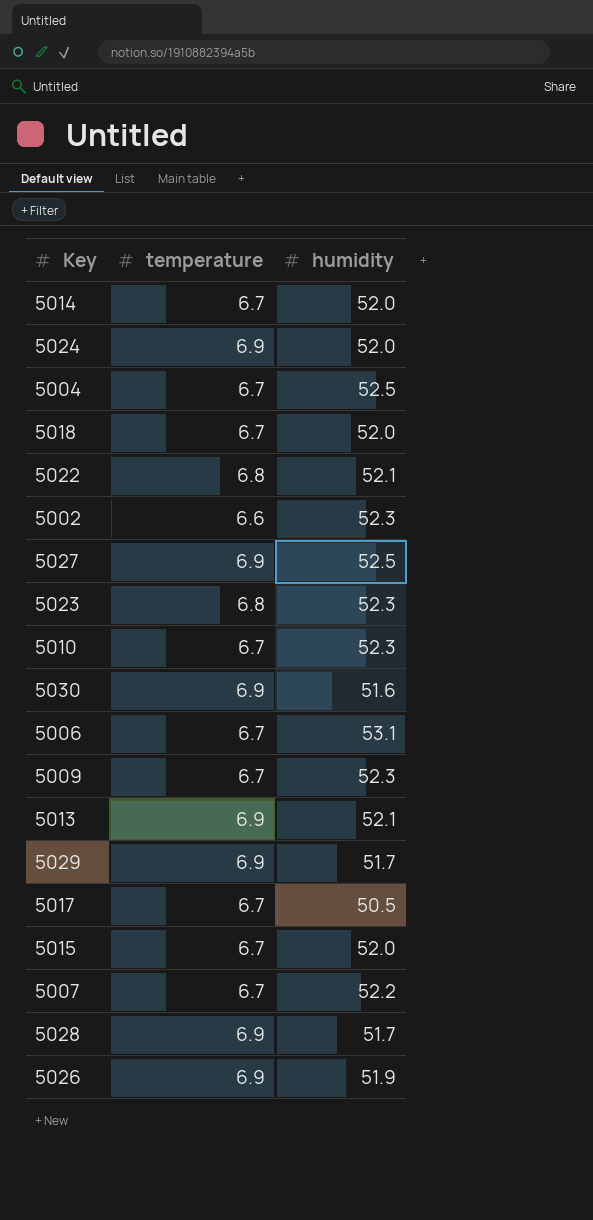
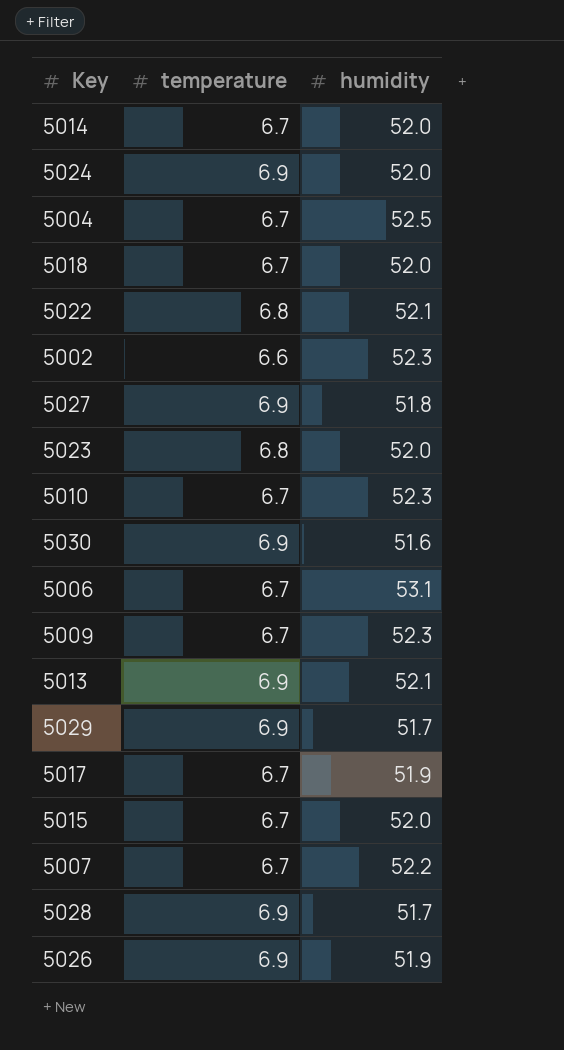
5027 | humidity: 52.5 -> 51.8
5023 | humidity: 52.3 -> 52.0
5017 | humidity: 50.5 -> 51.9

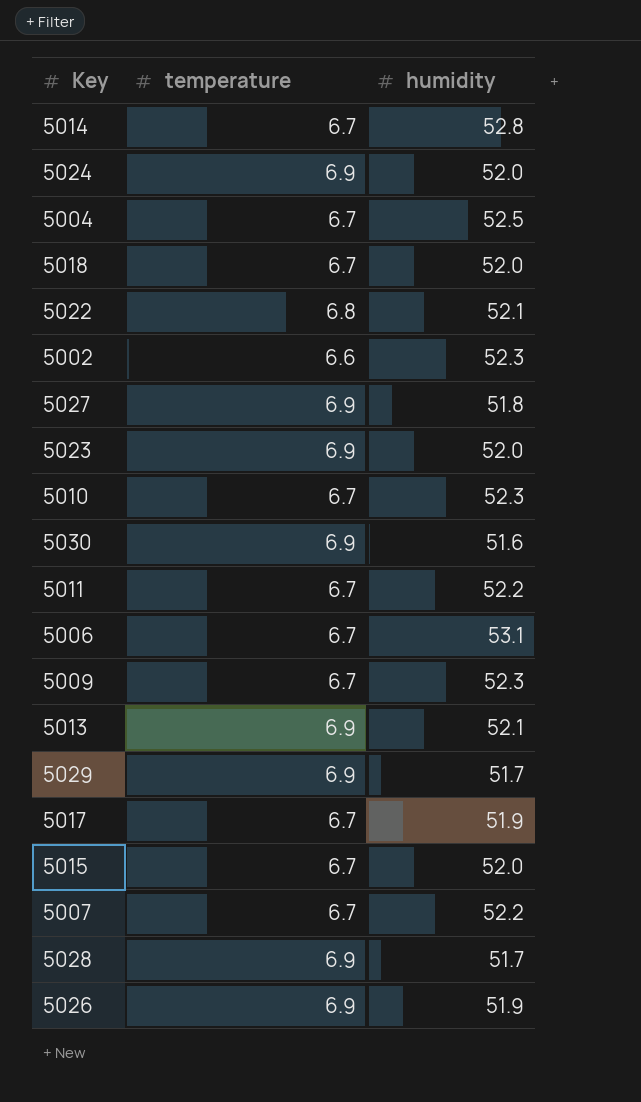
5014 | humidity: 52.0 -> 52.8
5023 | temperature: 6.8 -> 6.9
row 5011: none -> 6.7 | 52.2

